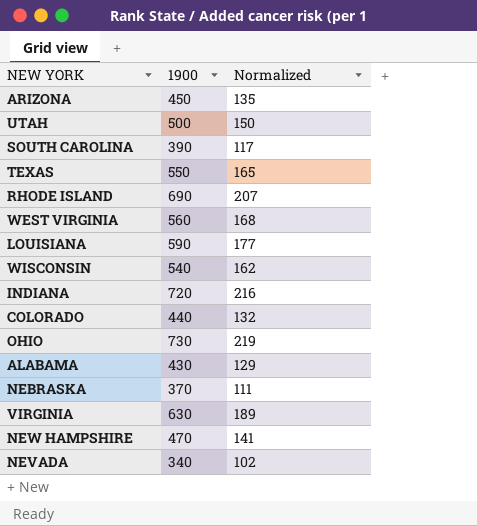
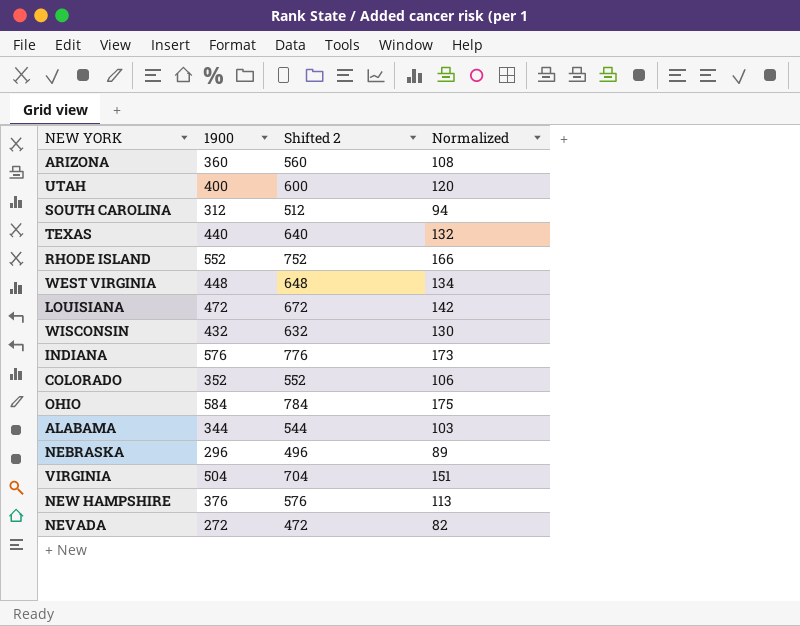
column Shifted 2 | formula: none -> [1900] + 200
ARIZONA | 1900: 450 -> 360
ARIZONA | Normalized: 135 -> 108
UTAH | 1900: 500 -> 400
UTAH | Normalized: 150 -> 120
SOUTH CAROLINA | 1900: 390 -> 312
SOUTH CAROLINA | Normalized: 117 -> 94
TEXAS | 1900: 550 -> 440
TEXAS | Normalized: 165 -> 132
RHODE ISLAND | 1900: 690 -> 552
RHODE ISLAND | Normalized: 207 -> 166
WEST VIRGINIA | 1900: 560 -> 448
WEST VIRGINIA | Normalized: 168 -> 134
LOUISIANA | 1900: 590 -> 472
LOUISIANA | Normalized: 177 -> 142
WISCONSIN | 1900: 540 -> 432
WISCONSIN | Normalized: 162 -> 130
INDIANA | 1900: 720 -> 576
INDIANA | Normalized: 216 -> 173
COLORADO | 1900: 440 -> 352
COLORADO | Normalized: 132 -> 106
OHIO | 1900: 730 -> 584
OHIO | Normalized: 219 -> 175
ALABAMA | 1900: 430 -> 344
ALABAMA | Normalized: 129 -> 103
NEBRASKA | 1900: 370 -> 296
NEBRASKA | Normalized: 111 -> 89
VIRGINIA | 1900: 630 -> 504
VIRGINIA | Normalized: 189 -> 151
NEW HAMPSHIRE | 1900: 470 -> 376
NEW HAMPSHIRE | Normalized: 141 -> 113
NEVADA | 1900: 340 -> 272
NEVADA | Normalized: 102 -> 82

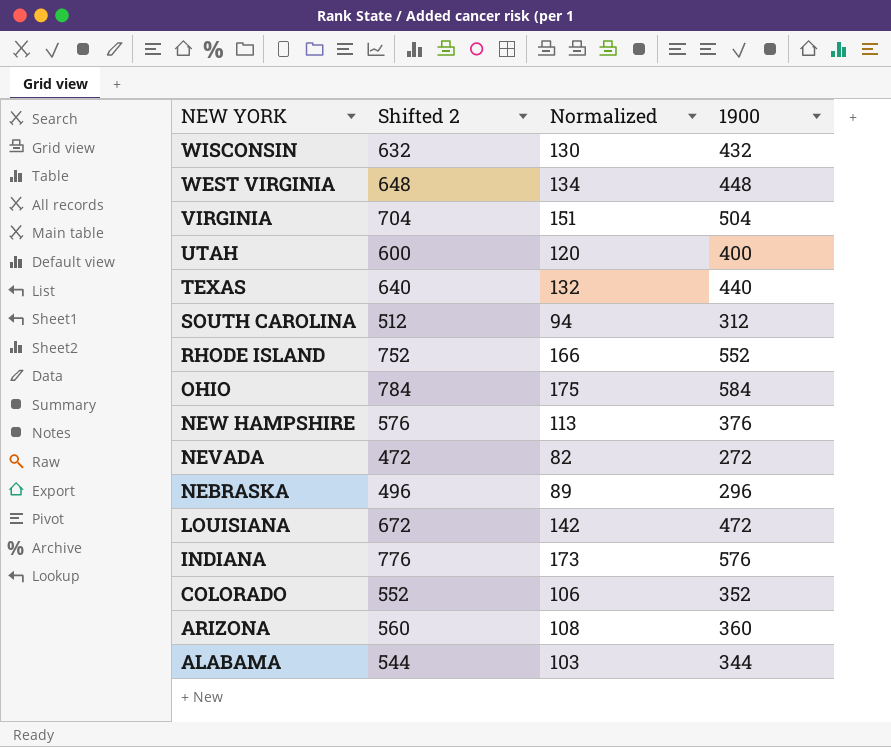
row order: none -> NEW YORK descending
column 1900 | position: 2 -> 4

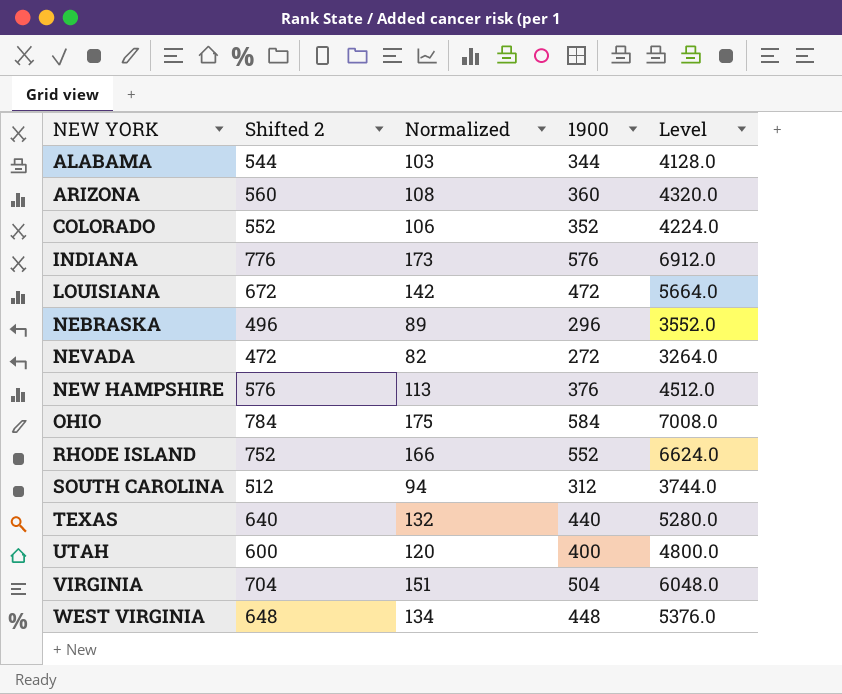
row order: NEW YORK descending -> NEW YORK ascending
column Level | formula: none -> [1900] * 12
row WISCONSIN: 632 | 130 | 432 -> none

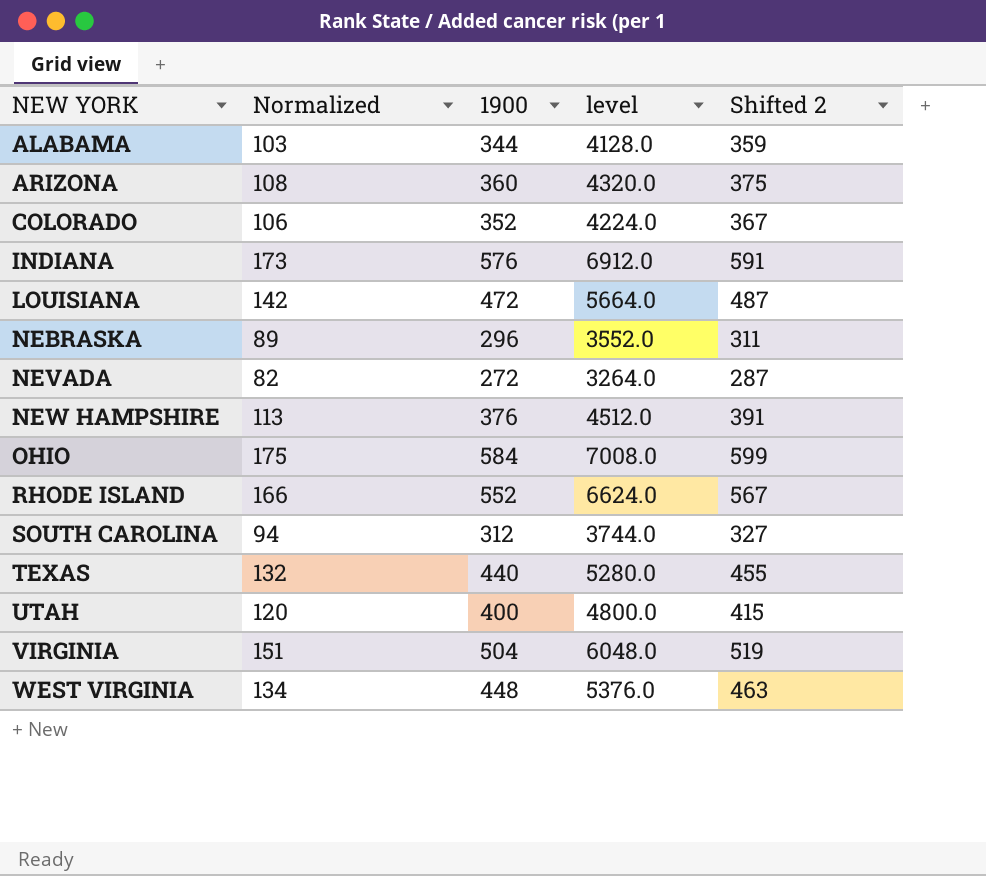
column name: Level -> level
column Shifted 2 | formula: [1900] + 200 -> [1900] + 15
column Shifted 2 | position: 2 -> 5

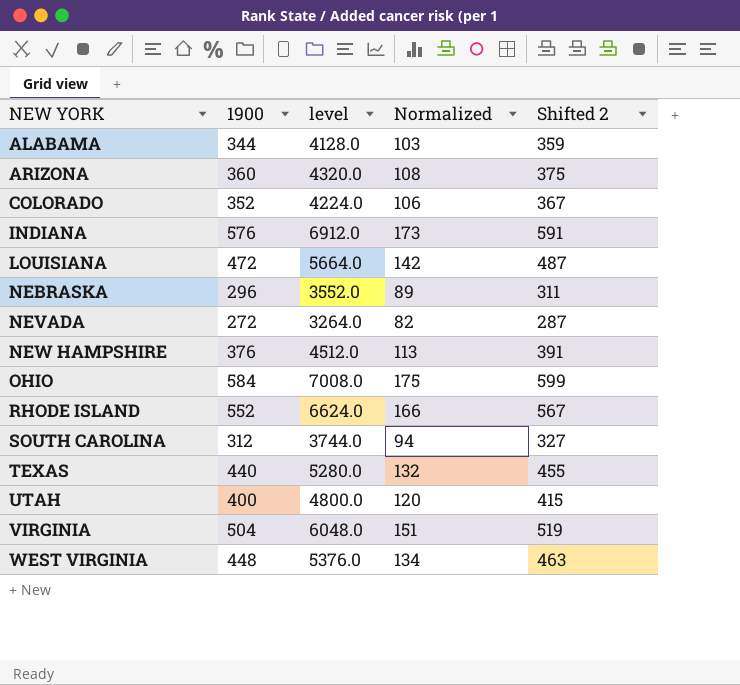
column Normalized | position: 2 -> 4

